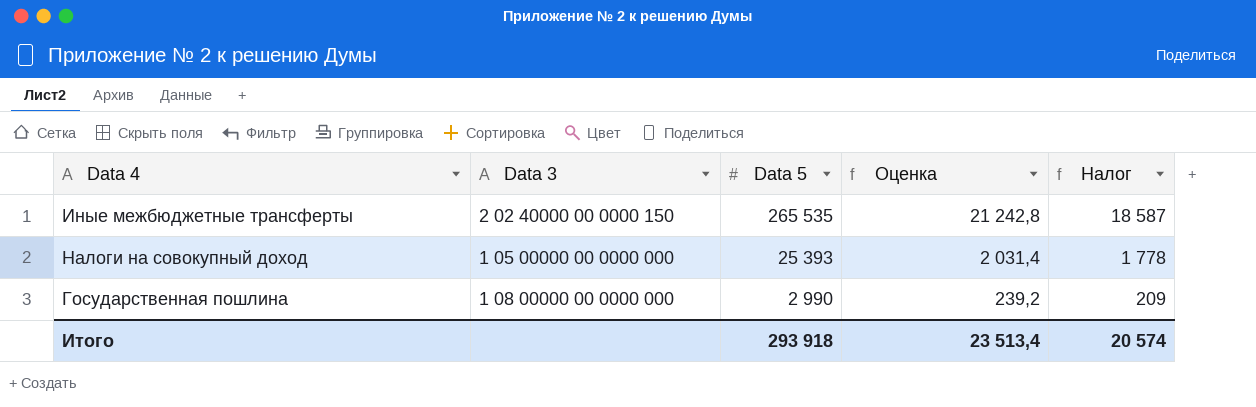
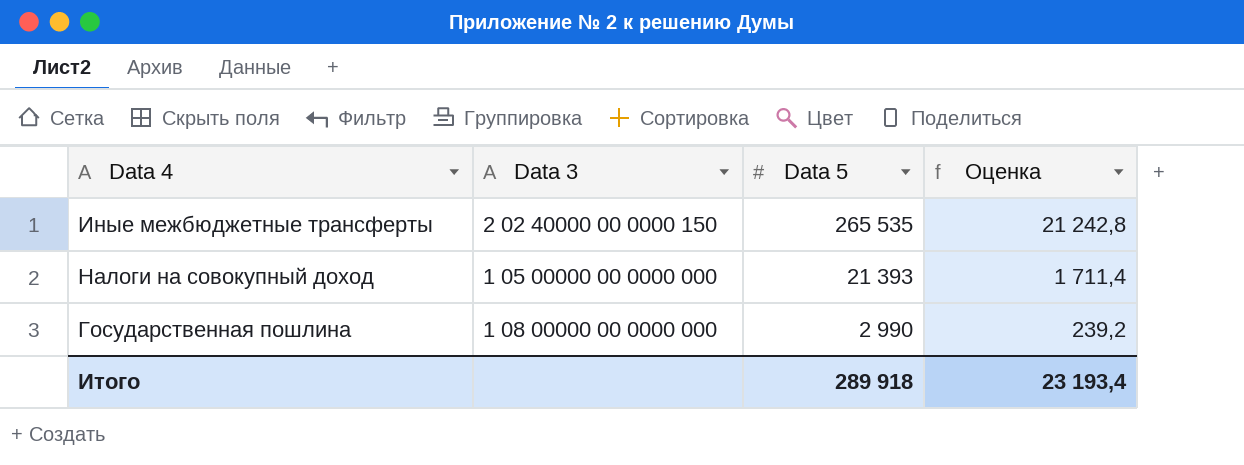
column Налог | formula: [Data 5] * 0,07 -> none
Налоги на совокупный доход | Data 5: 25 393 -> 21 393
Налоги на совокупный доход | Оценка: 2 031,4 -> 1 711,4
Итого | Data 5: 293 918 -> 289 918
Итого | Оценка: 23 513,4 -> 23 193,4

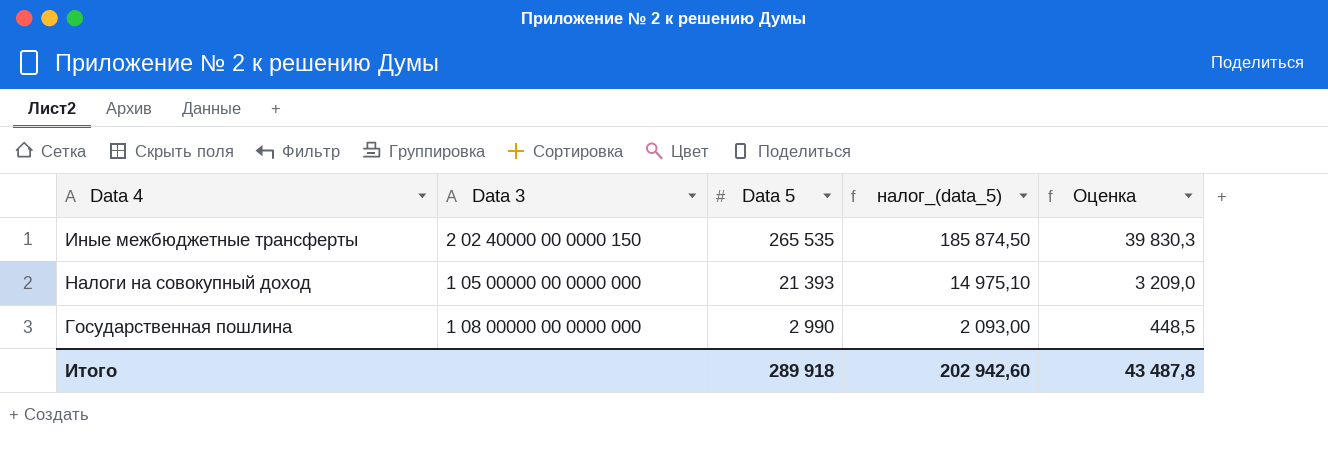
column налог_(data_5) | formula: none -> [Data 5] * 0,7
column Оценка | formula: [Data 5] * 0,08 -> [Data 5] * 0,15
Итого | Оценка: 23 193,4 -> 43 487,8

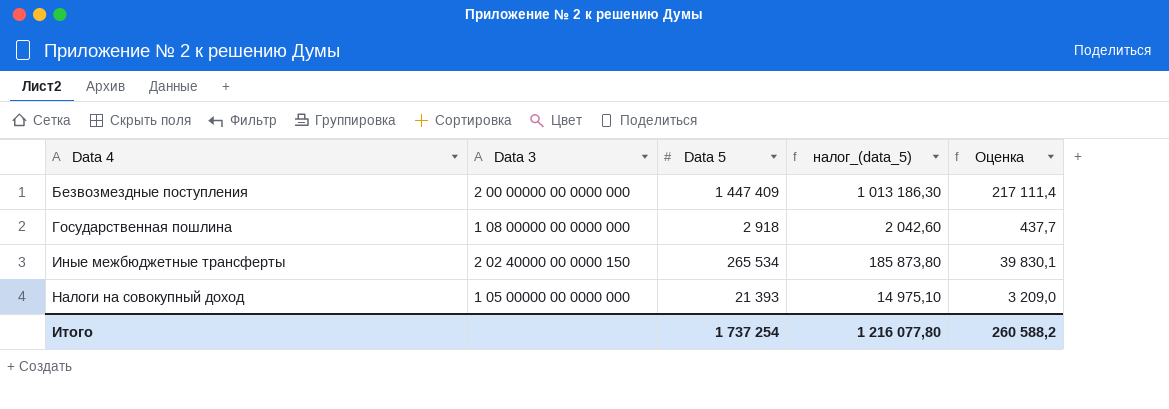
row order: Data 5 descending -> Data 4 ascending
row Безвозмездные поступления: none -> 2 00 00000 00 0000 000 | 1 447 409 | 1 013 186,30 | 217 111,4
Государственная пошлина | Data 5: 2 990 -> 2 918
Государственная пошлина | налог_(data_5): 2 093,00 -> 2 042,60
Государственная пошлина | Оценка: 448,5 -> 437,7
Иные межбюджетные трансферты | Data 5: 265 535 -> 265 534
Иные межбюджетные трансферты | налог_(data_5): 185 874,50 -> 185 873,80
Иные межбюджетные трансферты | Оценка: 39 830,3 -> 39 830,1
Итого | Data 5: 289 918 -> 1 737 254
Итого | налог_(data_5): 202 942,60 -> 1 216 077,80
Итого | Оценка: 43 487,8 -> 260 588,2

